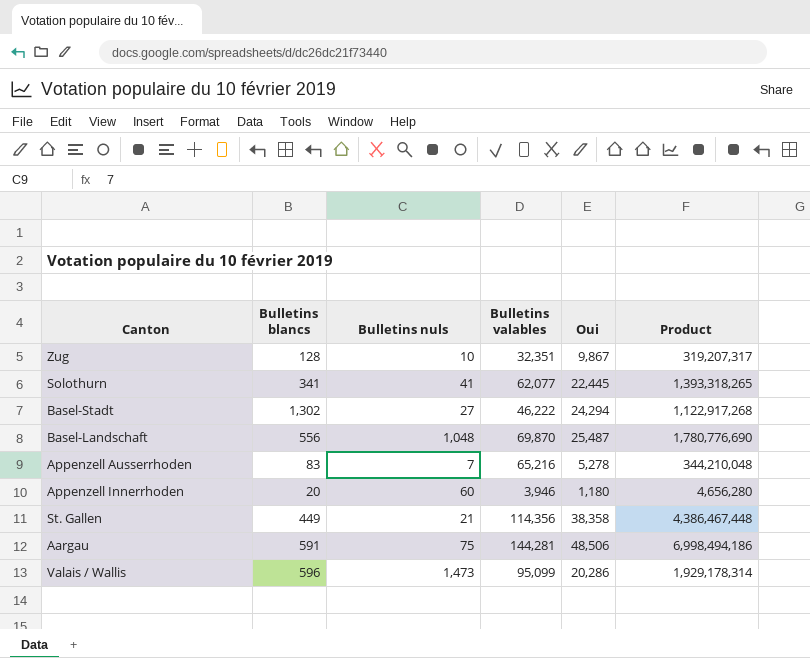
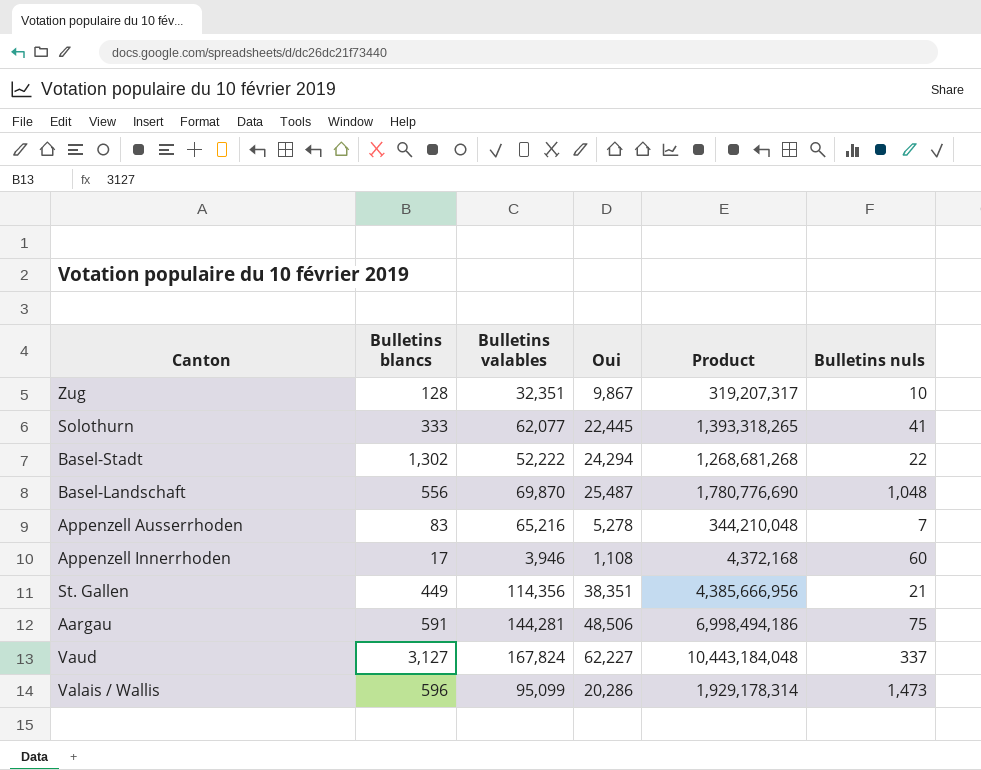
column Bulletins nuls | position: 3 -> 6
Solothurn | Bulletins blancs: 341 -> 333
Basel-Stadt | Bulletins valables: 46,222 -> 52,222
Basel-Stadt | Product: 1,122,917,268 -> 1,268,681,268
Basel-Stadt | Bulletins nuls: 27 -> 22
Appenzell Innerrhoden | Bulletins blancs: 20 -> 17
Appenzell Innerrhoden | Oui: 1,180 -> 1,108
Appenzell Innerrhoden | Product: 4,656,280 -> 4,372,168
St. Gallen | Oui: 38,358 -> 38,351
St. Gallen | Product: 4,386,467,448 -> 4,385,666,956
row Vaud: none -> 3,127 | 167,824 | 62,227 | 10,443,184,048 | 337

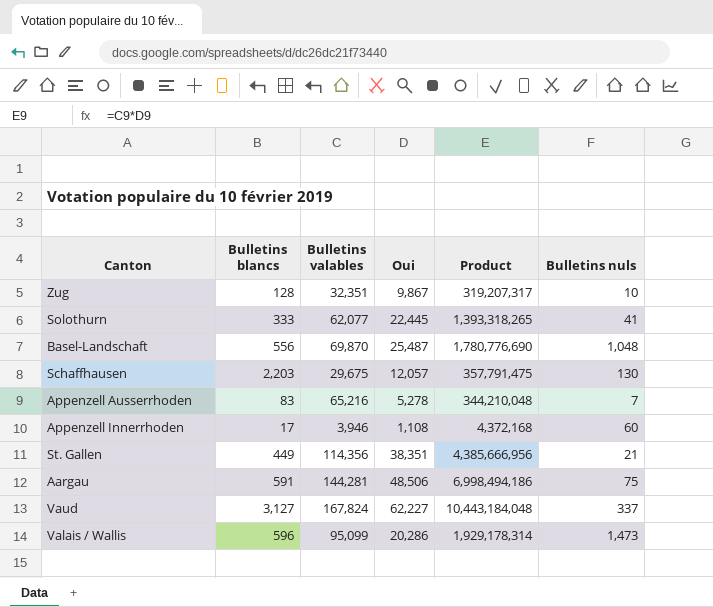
row Basel-Stadt: 1,302 | 52,222 | 24,294 | 1,268,681,268 | 22 -> none
row Schaffhausen: none -> 2,203 | 29,675 | 12,057 | 357,791,475 | 130

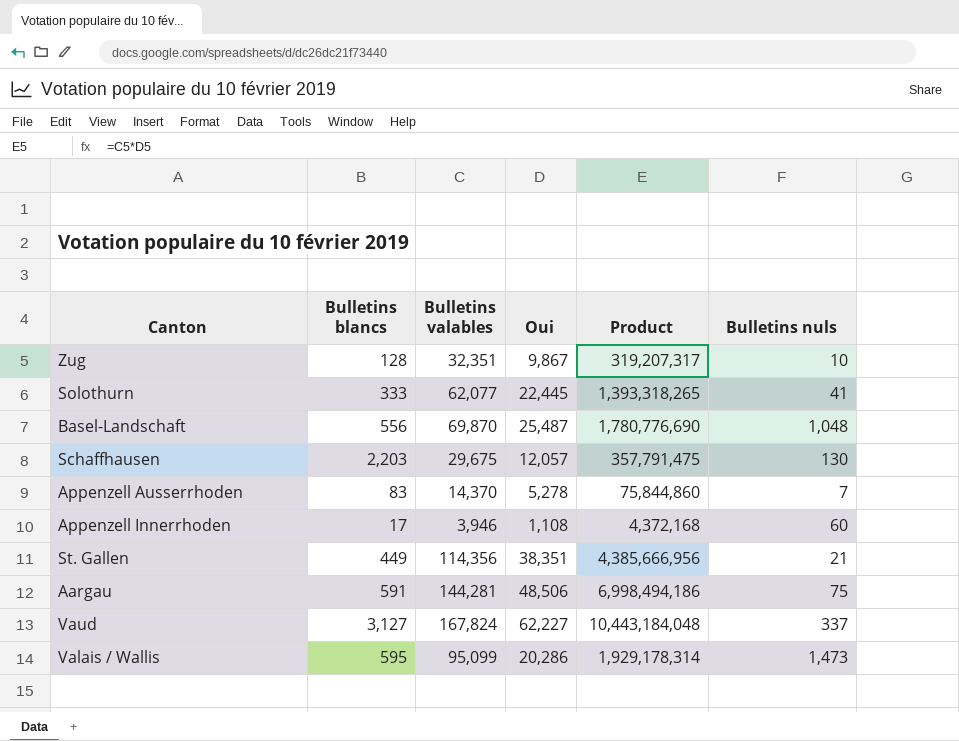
Appenzell Ausserrhoden | Bulletins valables: 65,216 -> 14,370
Appenzell Ausserrhoden | Product: 344,210,048 -> 75,844,860
Valais / Wallis | Bulletins blancs: 596 -> 595

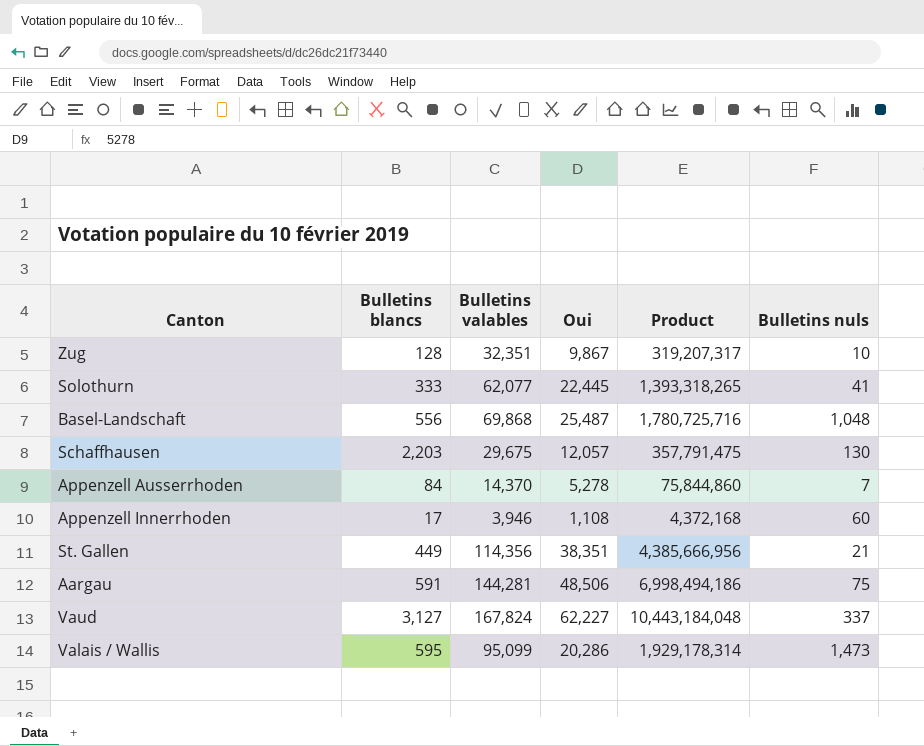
Basel-Landschaft | Bulletins valables: 69,870 -> 69,868
Basel-Landschaft | Product: 1,780,776,690 -> 1,780,725,716
Appenzell Ausserrhoden | Bulletins blancs: 83 -> 84

